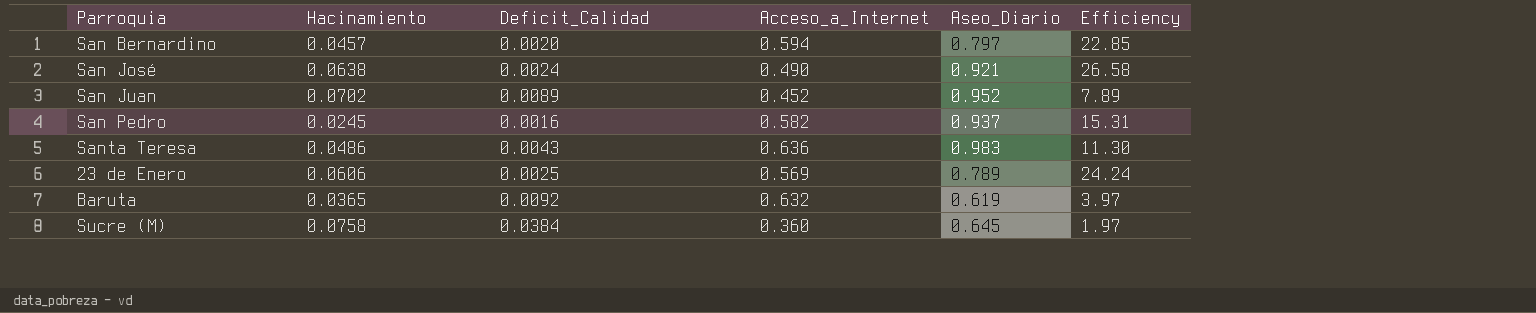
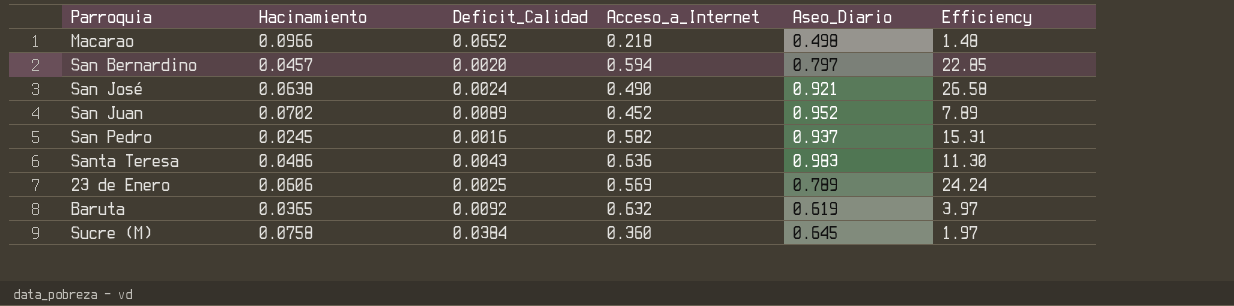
row Macarao: none -> 0.0966 | 0.0652 | 0.218 | 0.498 | 1.48

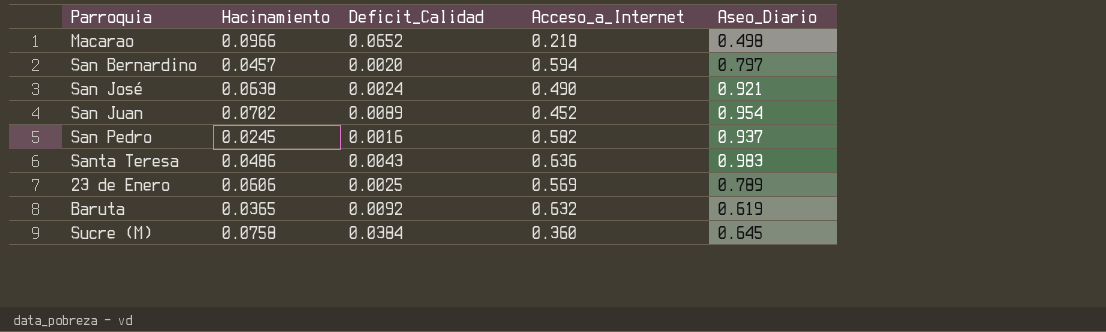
column Efficiency | formula: [Hacinamiento] / [Deficit_Calidad] -> none
San Juan | Aseo_Diario: 0.952 -> 0.954

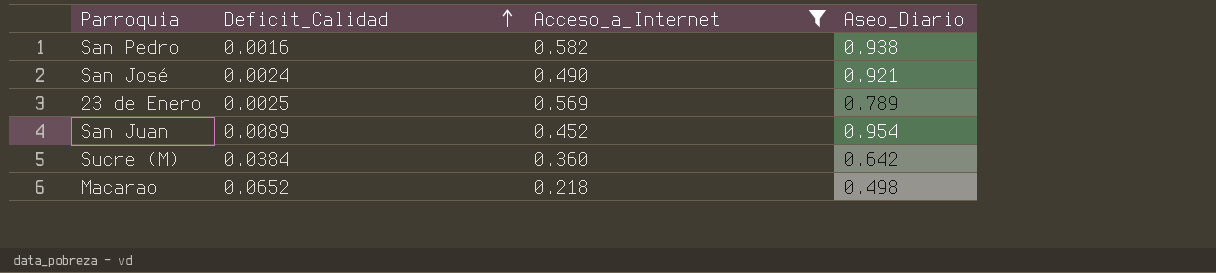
filter: none -> Acceso_a_Internet <= 0.582
row order: none -> Deficit_Calidad ascending
column Hacinamiento | position: 2 -> none
San Pedro | Aseo_Diario: 0.937 -> 0.938
Sucre (M) | Aseo_Diario: 0.645 -> 0.642

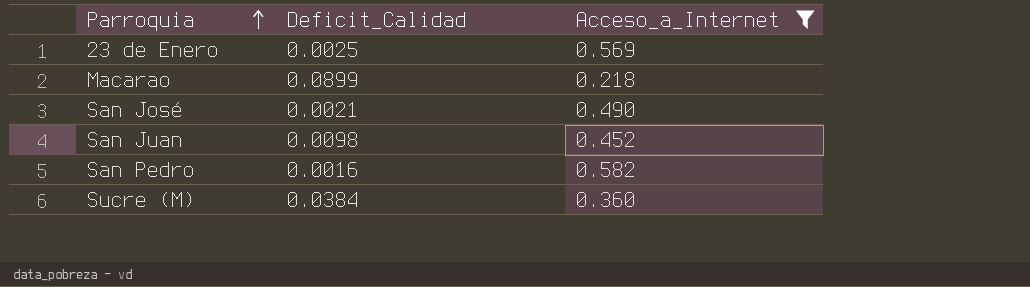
row order: Deficit_Calidad ascending -> Parroquia ascending
column Aseo_Diario | position: 4 -> none
Macarao | Deficit_Calidad: 0.0652 -> 0.0899
San José | Deficit_Calidad: 0.0024 -> 0.0021
San Juan | Deficit_Calidad: 0.0089 -> 0.0098

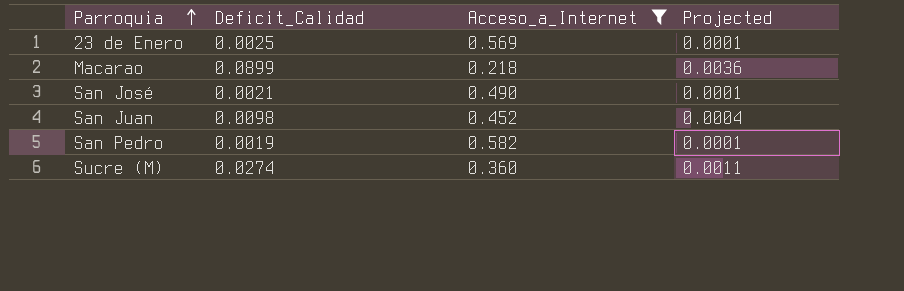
column Projected | formula: none -> [Deficit_Calidad] * 0.04
San Pedro | Deficit_Calidad: 0.0016 -> 0.0019
Sucre (M) | Deficit_Calidad: 0.0384 -> 0.0274

